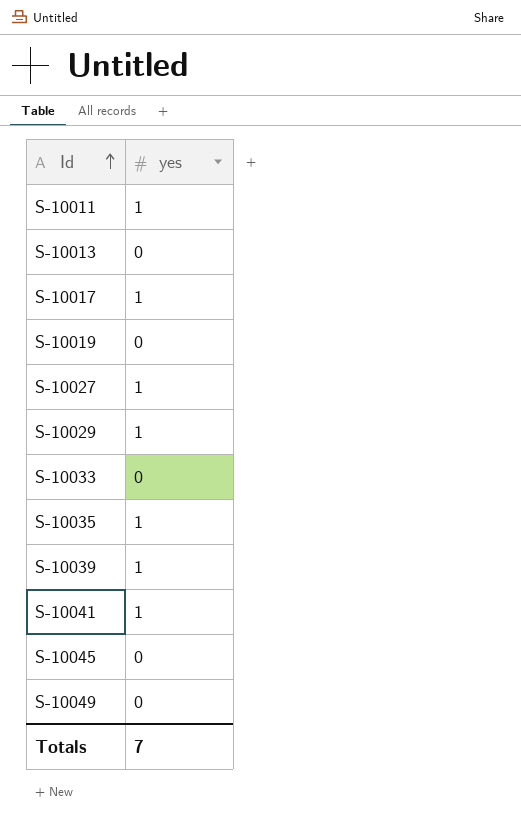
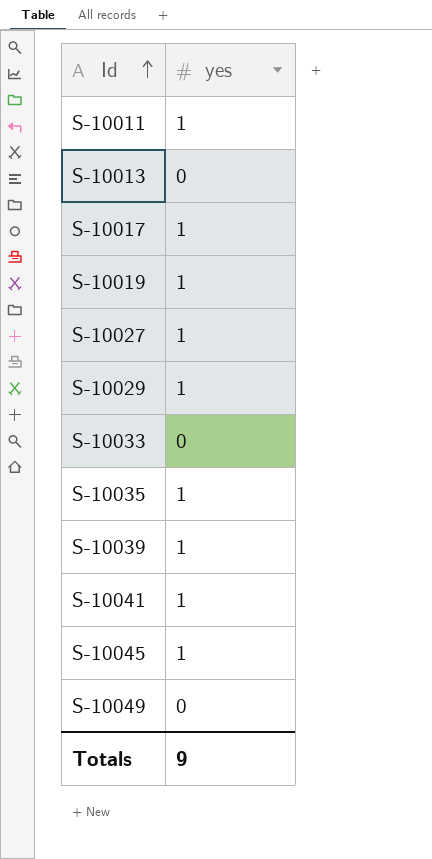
S-10019 | yes: 0 -> 1
S-10045 | yes: 0 -> 1
Totals | yes: 7 -> 9

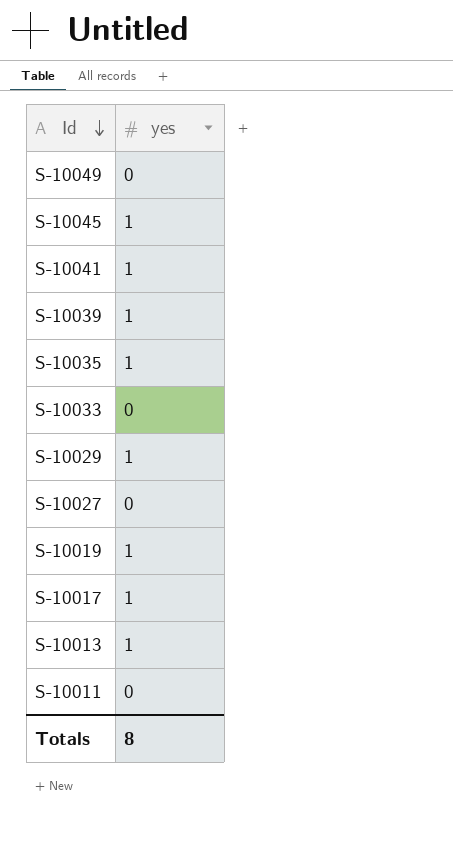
row order: Id ascending -> Id descending
S-10027 | yes: 1 -> 0
S-10013 | yes: 0 -> 1
S-10011 | yes: 1 -> 0
Totals | yes: 9 -> 8

